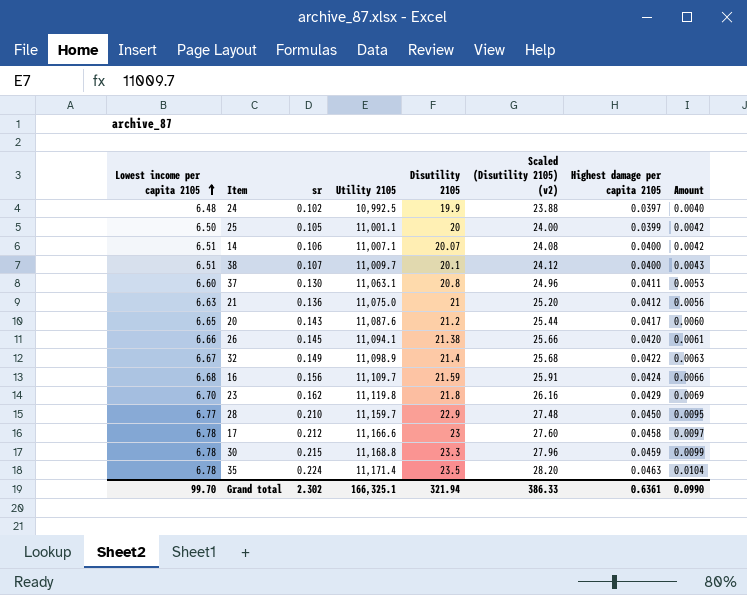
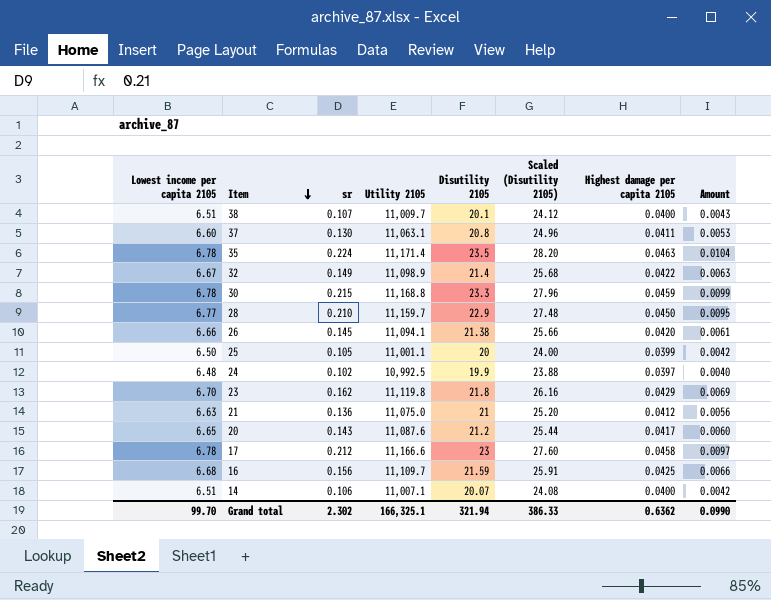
row order: Lowest income per capita 2105 ascending -> Item descending
column name: Scaled (Disutility 2105) (v2) -> Scaled (Disutility 2105)
16 | Highest damage per capita 2105: 0.0424 -> 0.0425
Grand total | Highest damage per capita 2105: 0.6361 -> 0.6362

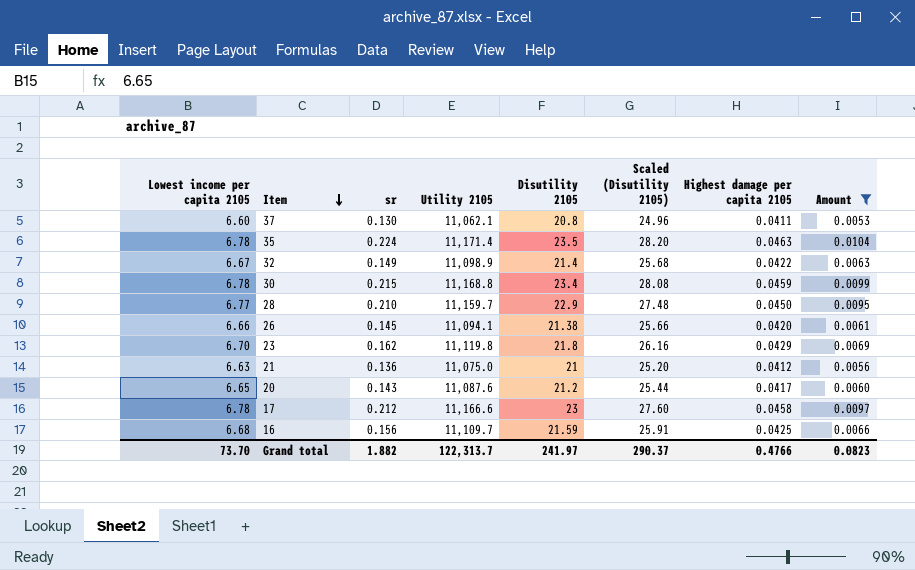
filter: none -> Amount >= 0.0053
37 | Utility 2105: 11,063.1 -> 11,062.1
30 | Disutility 2105: 23.3 -> 23.4
30 | Scaled (Disutility 2105): 27.96 -> 28.08
Grand total | Lowest income per capita 2105: 99.70 -> 73.70
Grand total | sr: 2.302 -> 1.882
Grand total | Utility 2105: 166,325.1 -> 122,313.7
Grand total | Disutility 2105: 321.94 -> 241.97
Grand total | Scaled (Disutility 2105): 386.33 -> 290.37
Grand total | Highest damage per capita 2105: 0.6362 -> 0.4766
Grand total | Amount: 0.0990 -> 0.0823

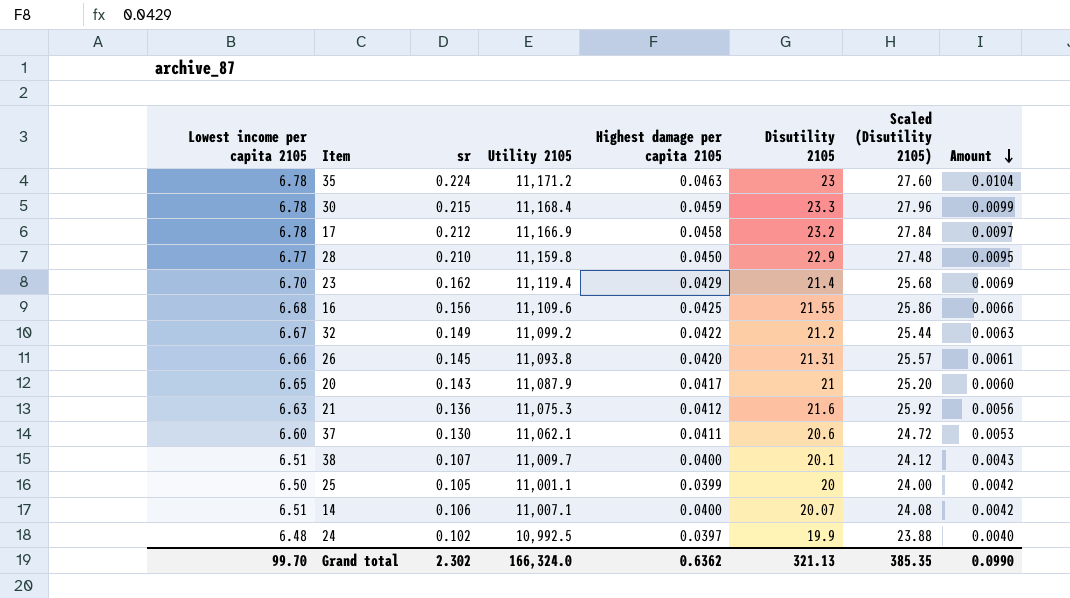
filter: Amount >= 0.0053 -> none
row order: Item descending -> Amount descending
column Highest damage per capita 2105 | position: 7 -> 5
35 | Utility 2105: 11,171.4 -> 11,171.2
35 | Disutility 2105: 23.5 -> 23
35 | Scaled (Disutility 2105): 28.20 -> 27.60
30 | Utility 2105: 11,168.8 -> 11,168.4
30 | Disutility 2105: 23.4 -> 23.3
30 | Scaled (Disutility 2105): 28.08 -> 27.96
17 | Utility 2105: 11,166.6 -> 11,166.9
17 | Disutility 2105: 23 -> 23.2
17 | Scaled (Disutility 2105): 27.60 -> 27.84
28 | Utility 2105: 11,159.7 -> 11,159.8
23 | Utility 2105: 11,119.8 -> 11,119.4
23 | Disutility 2105: 21.8 -> 21.4
23 | Scaled (Disutility 2105): 26.16 -> 25.68
16 | Utility 2105: 11,109.7 -> 11,109.6
16 | Disutility 2105: 21.59 -> 21.55
16 | Scaled (Disutility 2105): 25.91 -> 25.86
32 | Utility 2105: 11,098.9 -> 11,099.2
32 | Disutility 2105: 21.4 -> 21.2
32 | Scaled (Disutility 2105): 25.68 -> 25.44
26 | Utility 2105: 11,094.1 -> 11,093.8
26 | Disutility 2105: 21.38 -> 21.31
26 | Scaled (Disutility 2105): 25.66 -> 25.57
20 | Utility 2105: 11,087.6 -> 11,087.9
20 | Disutility 2105: 21.2 -> 21
20 | Scaled (Disutility 2105): 25.44 -> 25.20
21 | Utility 2105: 11,075.0 -> 11,075.3
21 | Disutility 2105: 21 -> 21.6
21 | Scaled (Disutility 2105): 25.20 -> 25.92
37 | Disutility 2105: 20.8 -> 20.6
37 | Scaled (Disutility 2105): 24.96 -> 24.72
Grand total | Lowest income per capita 2105: 73.70 -> 99.70
Grand total | sr: 1.882 -> 2.302
Grand total | Utility 2105: 122,313.7 -> 166,324.0
Grand total | Highest damage per capita 2105: 0.4766 -> 0.6362
Grand total | Disutility 2105: 241.97 -> 321.13
Grand total | Scaled (Disutility 2105): 290.37 -> 385.35
Grand total | Amount: 0.0823 -> 0.0990

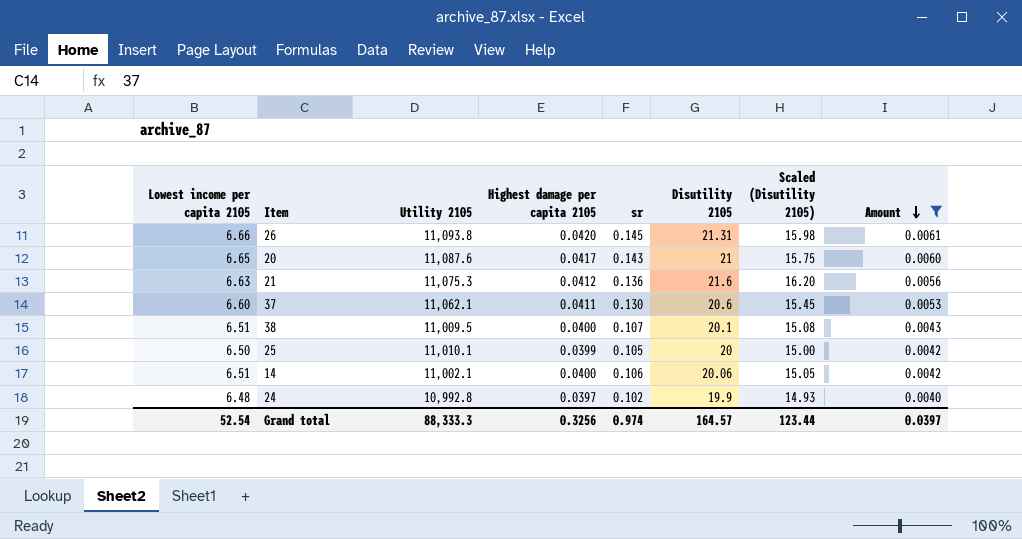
filter: none -> Amount <= 0.0061
column sr | position: 3 -> 5
column Scaled (Disutility 2105) | formula: [Disutility 2105] * 1.2 -> [Disutility 2105] * 0.75
20 | Utility 2105: 11,087.9 -> 11,087.6
38 | Utility 2105: 11,009.7 -> 11,009.5
25 | Utility 2105: 11,001.1 -> 11,010.1
14 | Utility 2105: 11,007.1 -> 11,002.1
14 | Disutility 2105: 20.07 -> 20.06
24 | Utility 2105: 10,992.5 -> 10,992.8
Grand total | Lowest income per capita 2105: 99.70 -> 52.54
Grand total | Utility 2105: 166,324.0 -> 88,333.3
Grand total | Highest damage per capita 2105: 0.6362 -> 0.3256
Grand total | sr: 2.302 -> 0.974
Grand total | Disutility 2105: 321.13 -> 164.57
Grand total | Scaled (Disutility 2105): 385.35 -> 123.44
Grand total | Amount: 0.0990 -> 0.0397

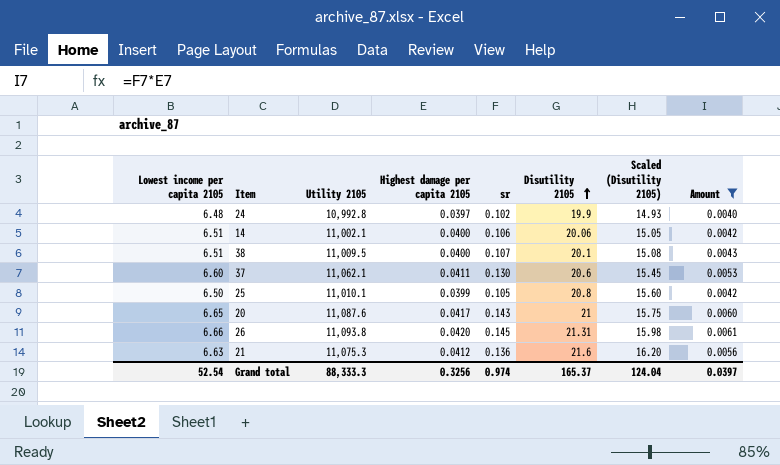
row order: Amount descending -> Disutility 2105 ascending
25 | Disutility 2105: 20 -> 20.8
25 | Scaled (Disutility 2105): 15.00 -> 15.60
Grand total | Disutility 2105: 164.57 -> 165.37
Grand total | Scaled (Disutility 2105): 123.44 -> 124.04

